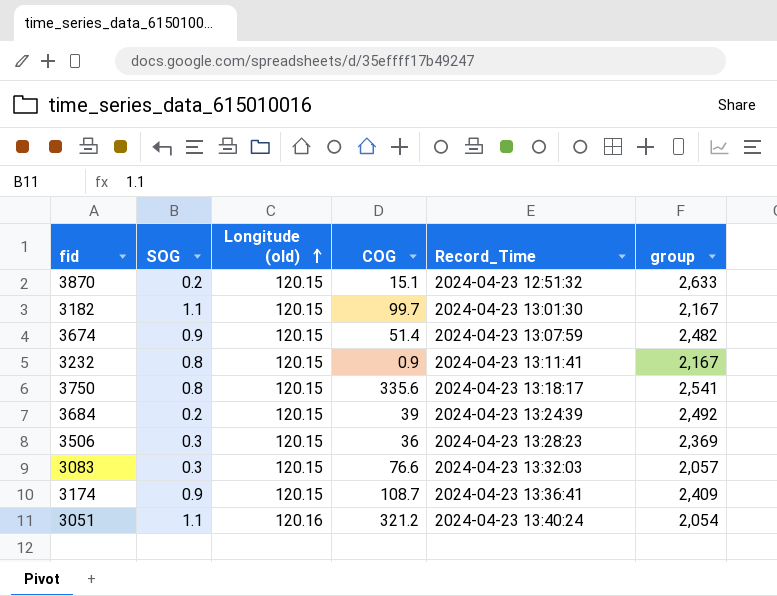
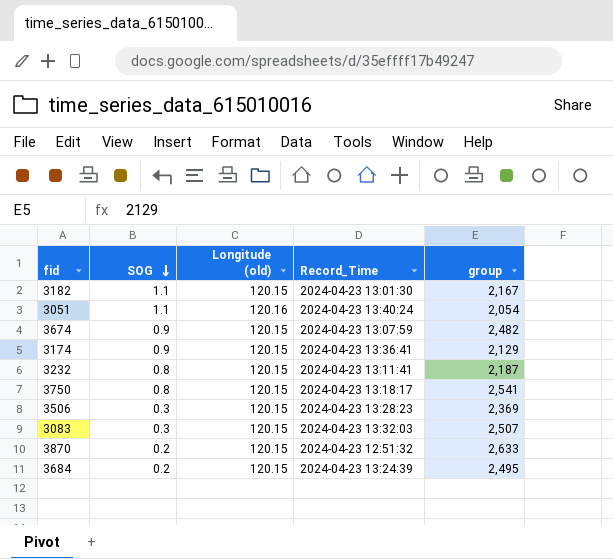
row order: Longitude (old) ascending -> SOG descending
column COG | position: 4 -> none
3174 | group: 2,409 -> 2,129
3232 | group: 2,167 -> 2,187
3083 | group: 2,057 -> 2,507
3684 | group: 2,492 -> 2,495

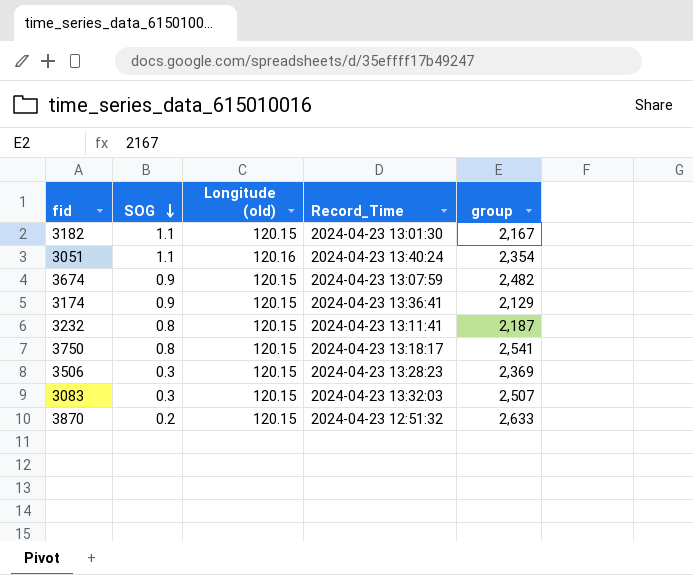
row 3684: 0.2 | 120.15 | 2024-04-23 13:24:39 | 2,495 -> none
3051 | group: 2,054 -> 2,354

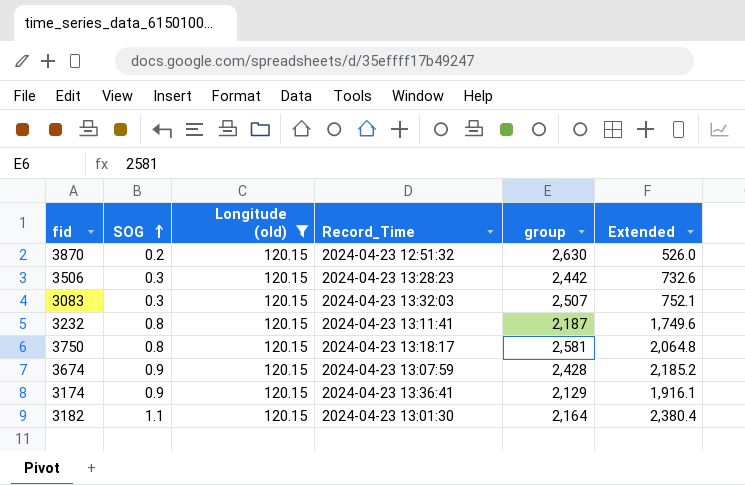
filter: none -> Longitude (old) = 120.15
row order: SOG descending -> SOG ascending
column Extended | formula: none -> [SOG] * [group]
3870 | group: 2,633 -> 2,630
3506 | group: 2,369 -> 2,442
3750 | group: 2,541 -> 2,581
3674 | group: 2,482 -> 2,428
3182 | group: 2,167 -> 2,164

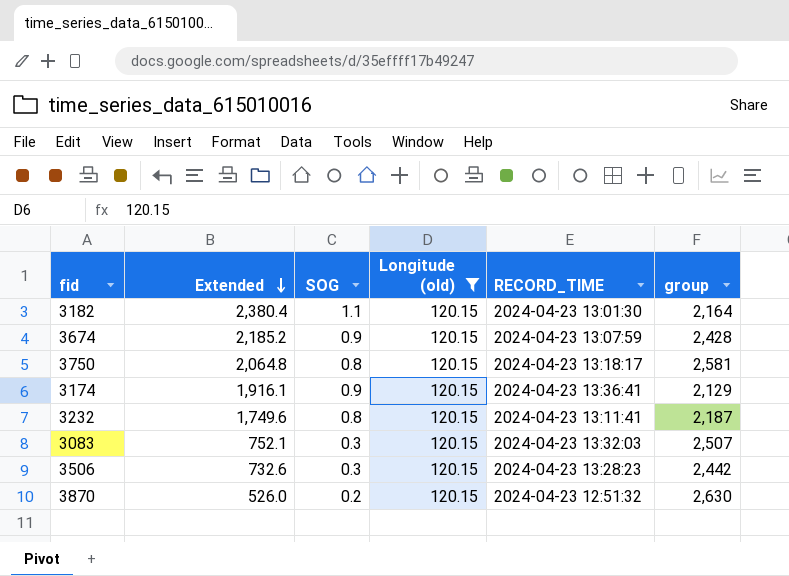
row order: SOG ascending -> Extended descending
column Extended | position: 6 -> 2
column name: Record_Time -> RECORD_TIME

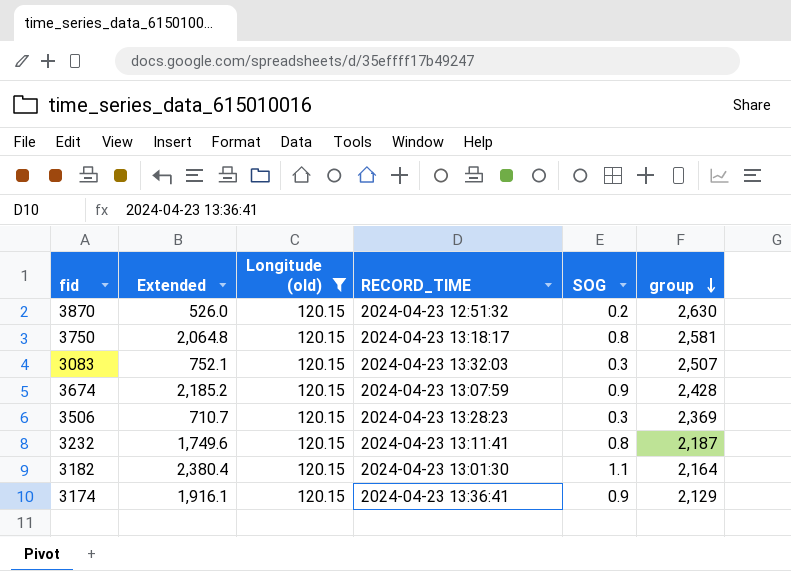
row order: Extended descending -> group descending
column SOG | position: 3 -> 5
3506 | Extended: 732.6 -> 710.7
3506 | group: 2,442 -> 2,369

